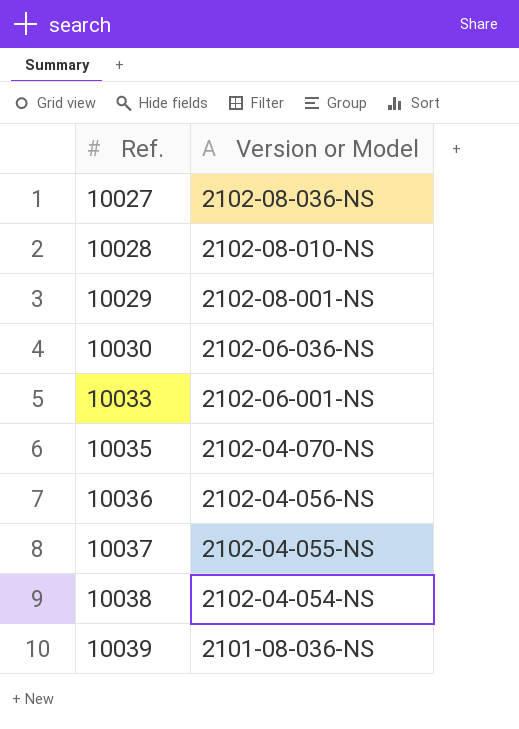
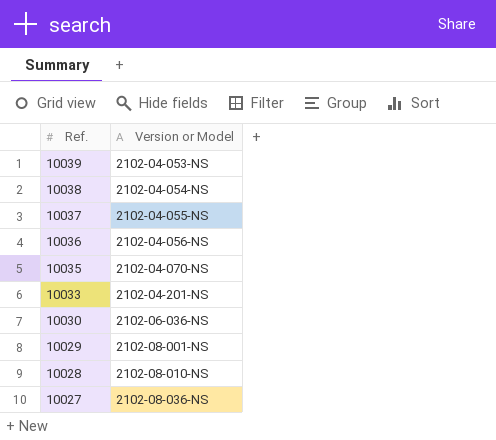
row order: Ref. ascending -> Ref. descending
10039 | Version or Model: 2101-08-036-NS -> 2102-04-053-NS
10033 | Version or Model: 2102-06-001-NS -> 2102-04-201-NS

